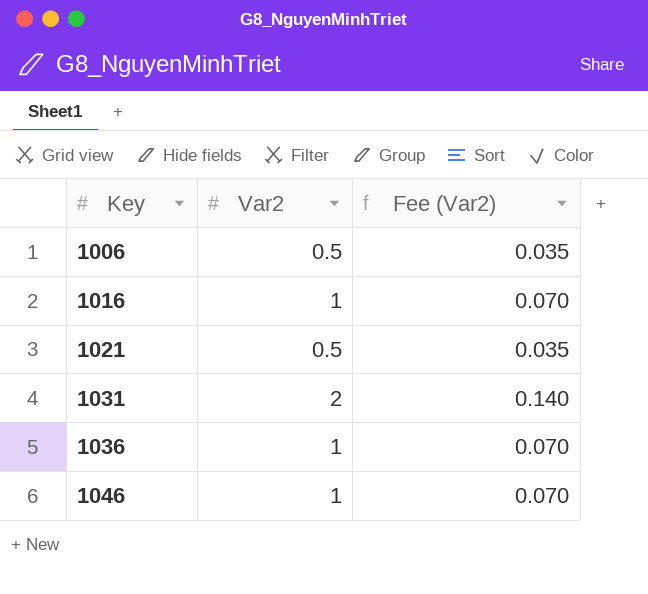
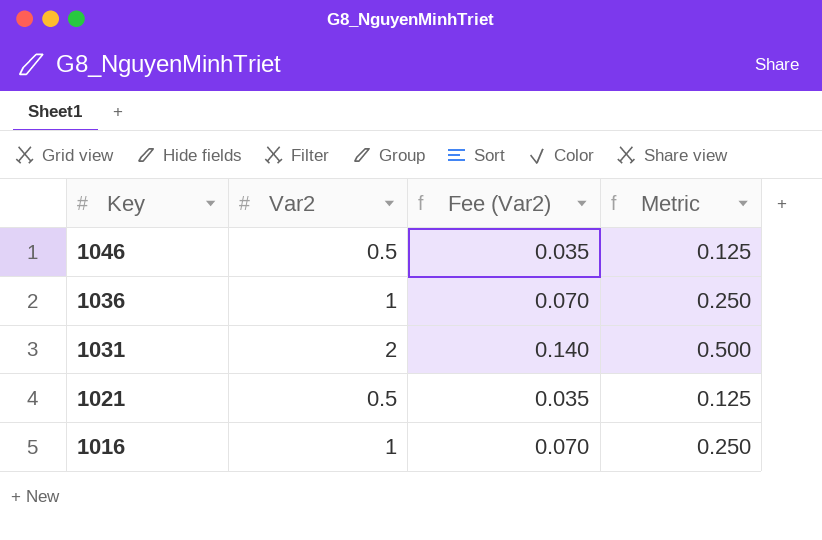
row order: Key ascending -> Key descending
column Metric | formula: none -> [Var2] * 0.25
row 1006: 0.5 | 0.035 -> none
1046 | Var2: 1 -> 0.5
1046 | Fee (Var2): 0.070 -> 0.035

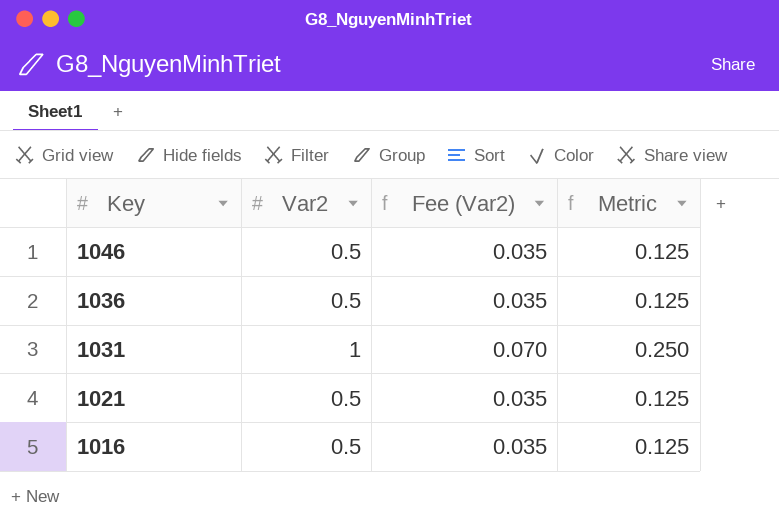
1036 | Var2: 1 -> 0.5
1036 | Fee (Var2): 0.070 -> 0.035
1036 | Metric: 0.250 -> 0.125
1031 | Var2: 2 -> 1
1031 | Fee (Var2): 0.140 -> 0.070
1031 | Metric: 0.500 -> 0.250
1016 | Var2: 1 -> 0.5
1016 | Fee (Var2): 0.070 -> 0.035
1016 | Metric: 0.250 -> 0.125

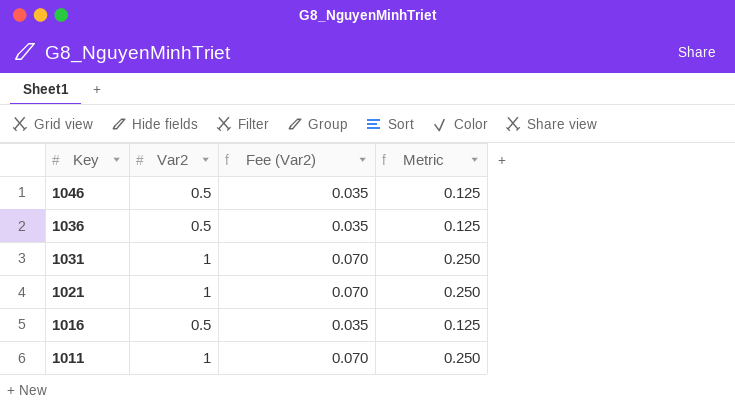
1021 | Var2: 0.5 -> 1
1021 | Fee (Var2): 0.035 -> 0.070
1021 | Metric: 0.125 -> 0.250
row 1011: none -> 1 | 0.070 | 0.250

